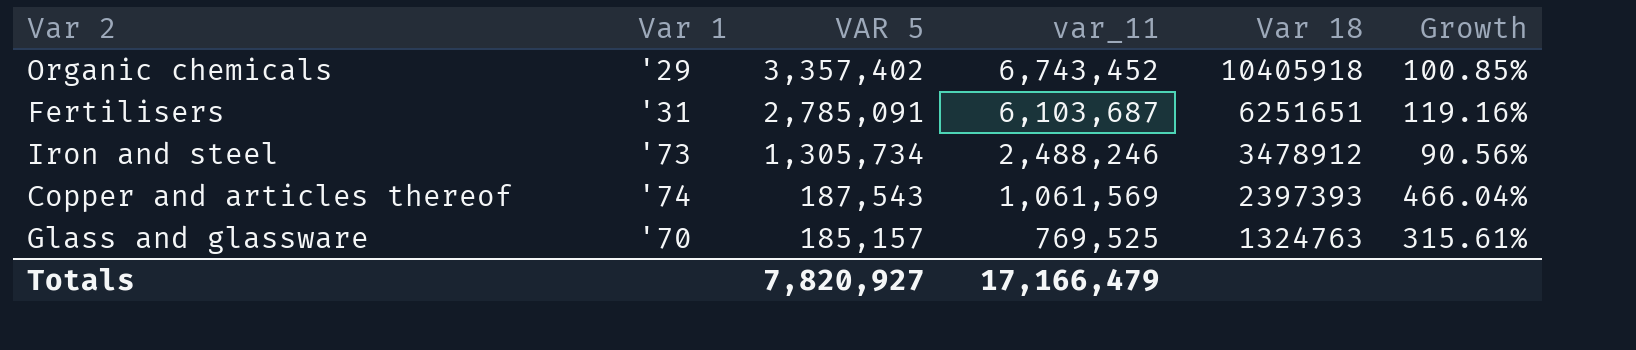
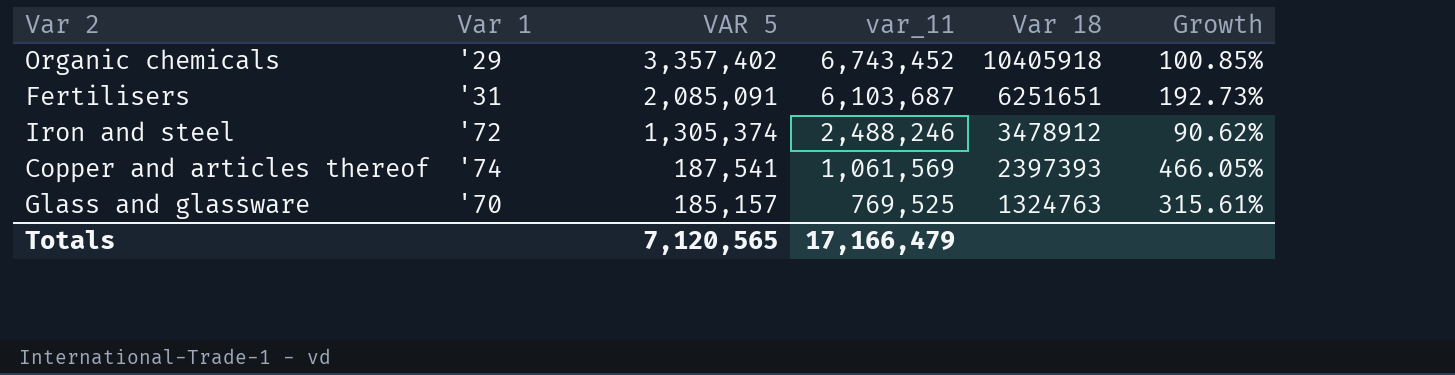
Fertilisers | VAR 5: 2,785,091 -> 2,085,091
Fertilisers | Growth: 119.16% -> 192.73%
Iron and steel | Var 1: '73 -> '72
Iron and steel | VAR 5: 1,305,734 -> 1,305,374
Iron and steel | Growth: 90.56% -> 90.62%
Copper and articles thereof | VAR 5: 187,543 -> 187,541
Copper and articles thereof | Growth: 466.04% -> 466.05%
Totals | VAR 5: 7,820,927 -> 7,120,565

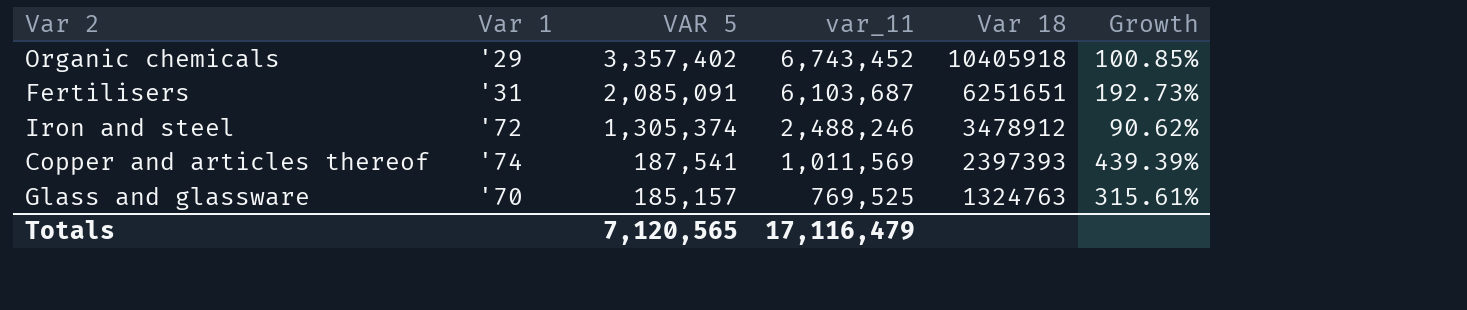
Copper and articles thereof | var_11: 1,061,569 -> 1,011,569
Copper and articles thereof | Growth: 466.05% -> 439.39%
Totals | var_11: 17,166,479 -> 17,116,479

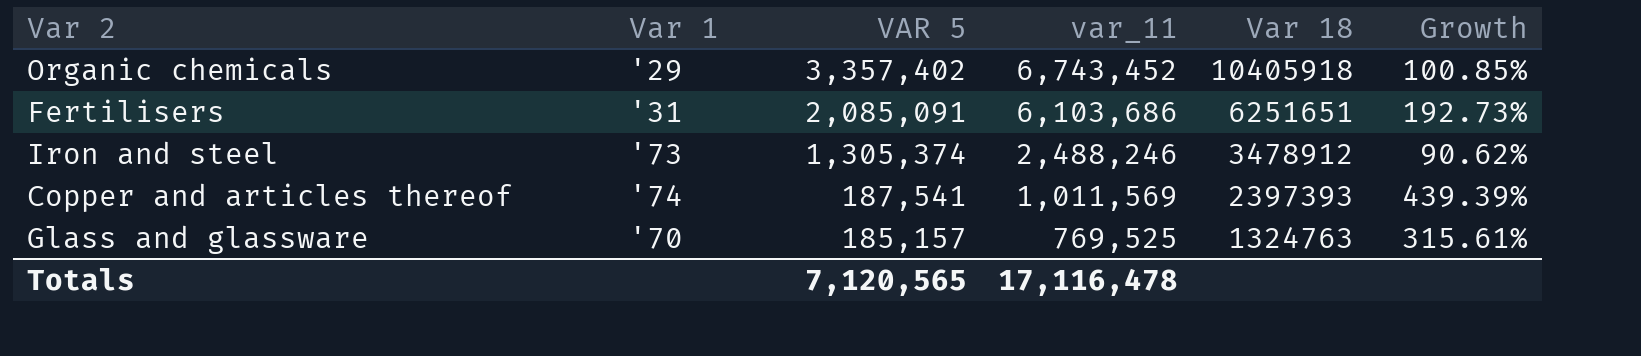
Fertilisers | var_11: 6,103,687 -> 6,103,686
Iron and steel | Var 1: '72 -> '73
Totals | var_11: 17,116,479 -> 17,116,478

